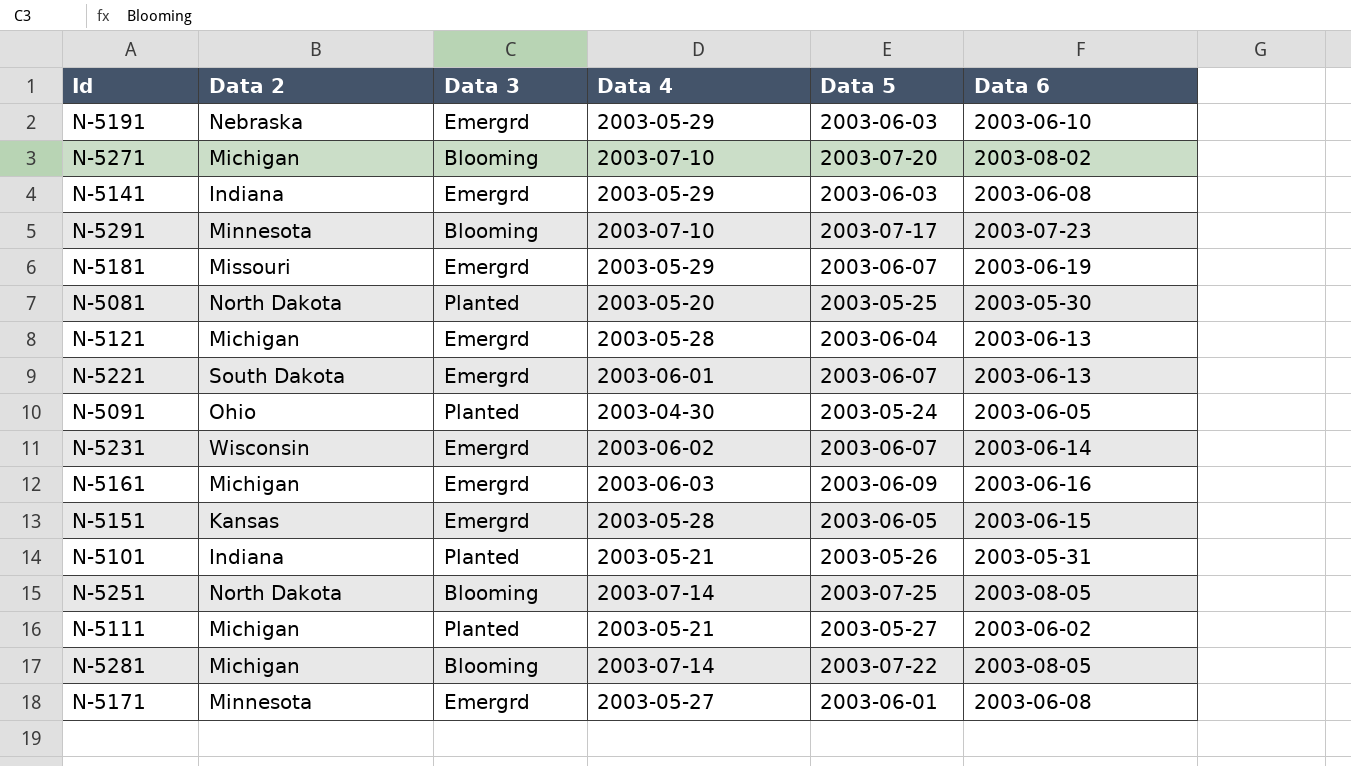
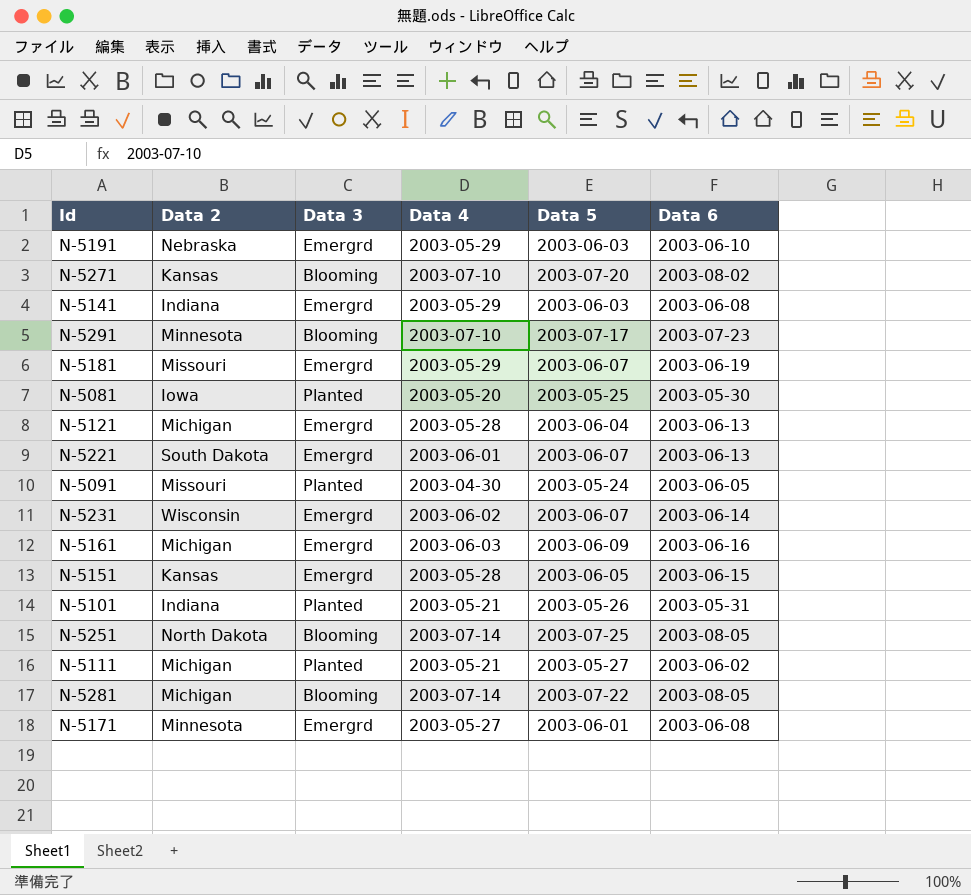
N-5271 | Data 2: Michigan -> Kansas
N-5081 | Data 2: North Dakota -> Iowa
N-5091 | Data 2: Ohio -> Missouri

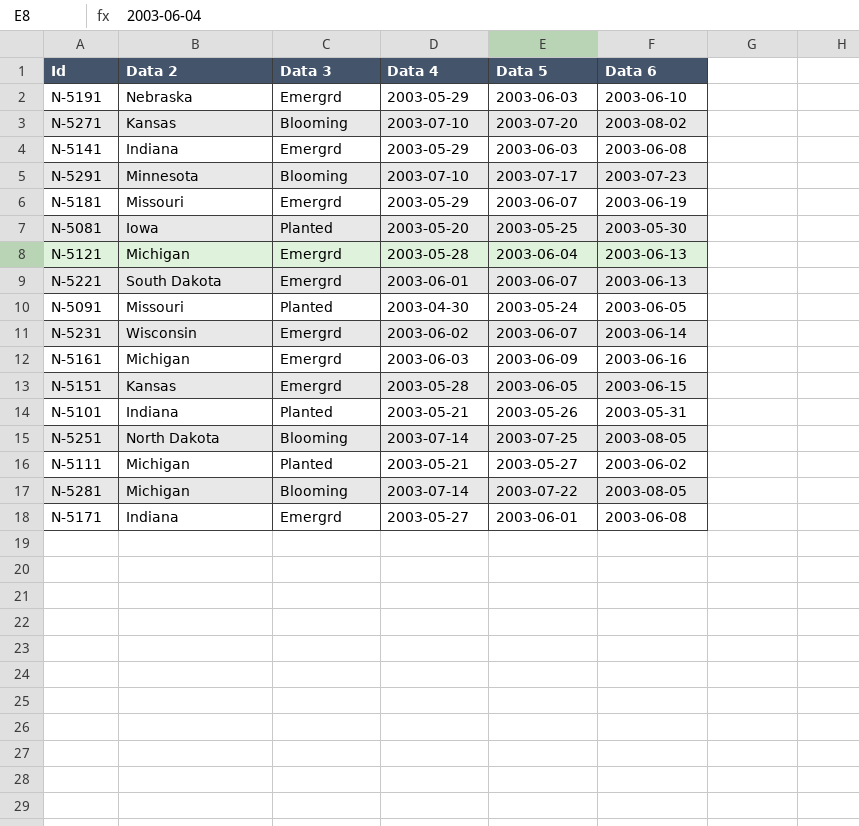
N-5171 | Data 2: Minnesota -> Indiana

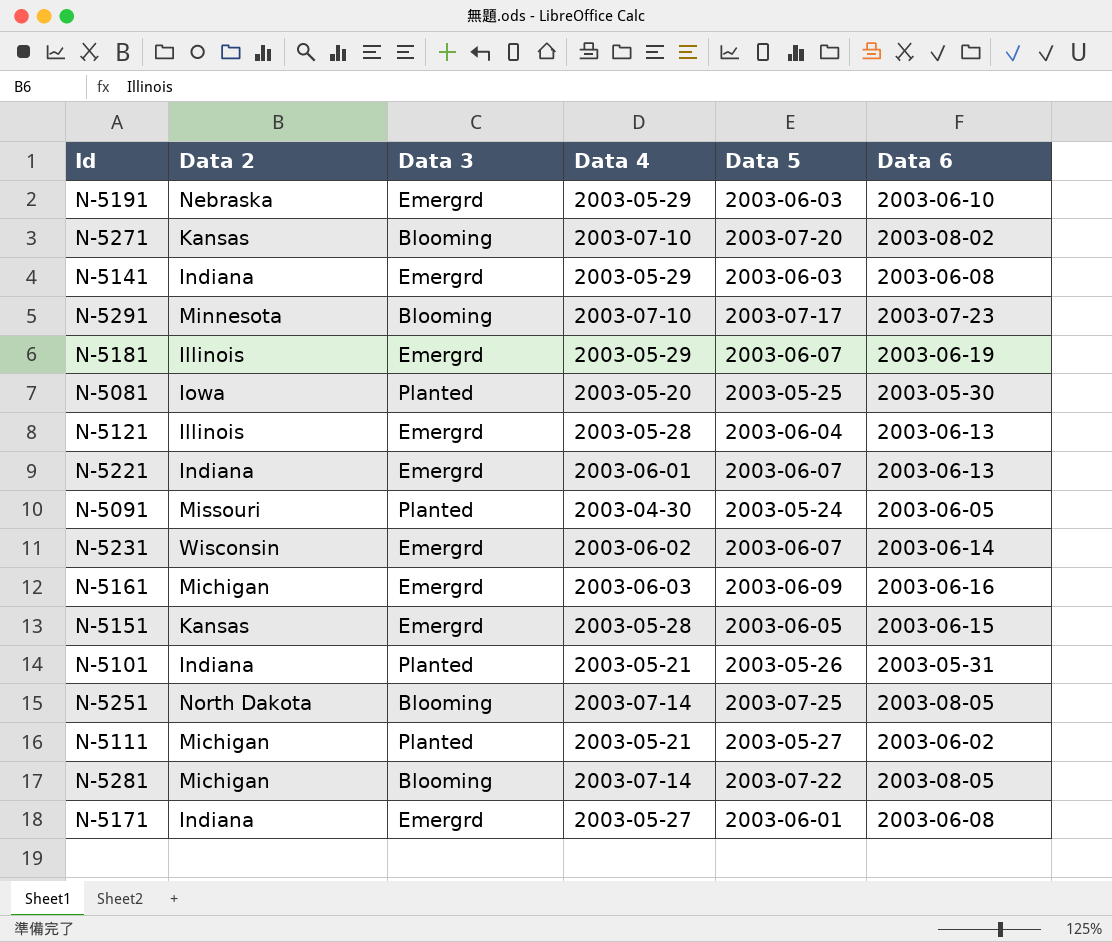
N-5181 | Data 2: Missouri -> Illinois
N-5121 | Data 2: Michigan -> Illinois
N-5221 | Data 2: South Dakota -> Indiana

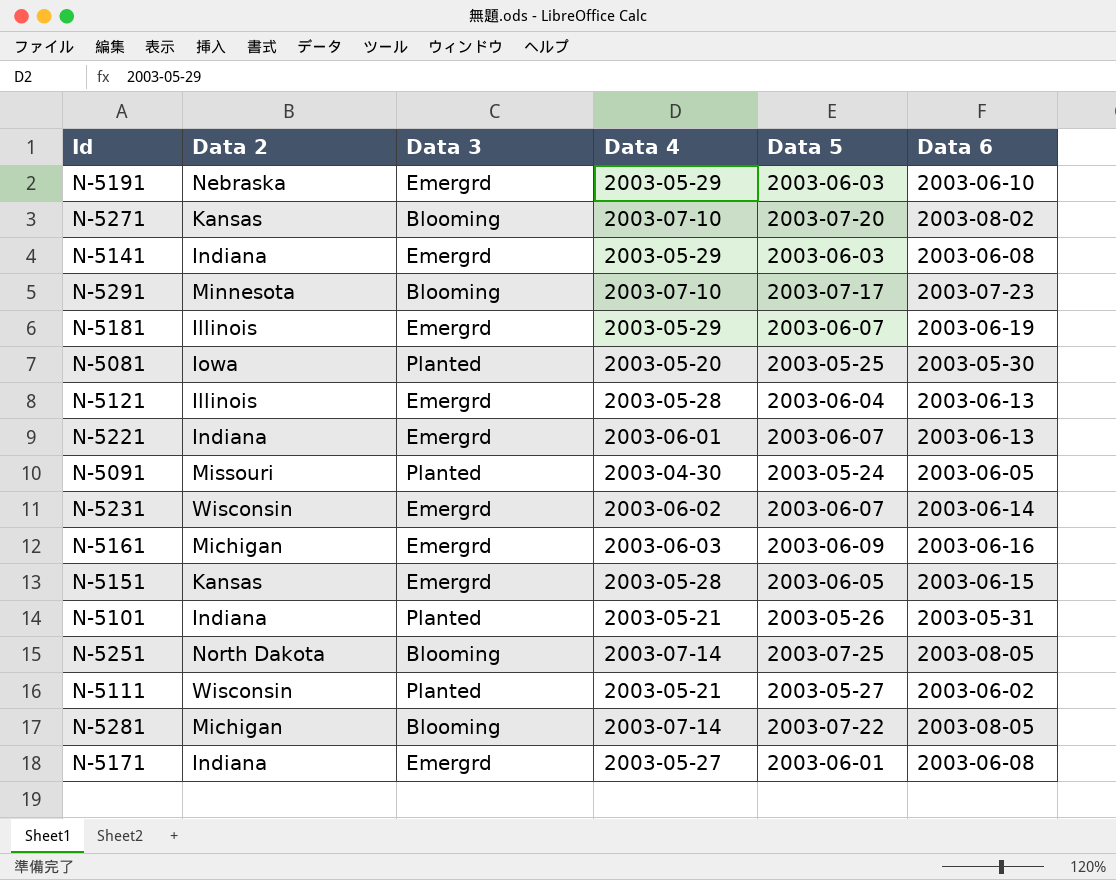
N-5111 | Data 2: Michigan -> Wisconsin

